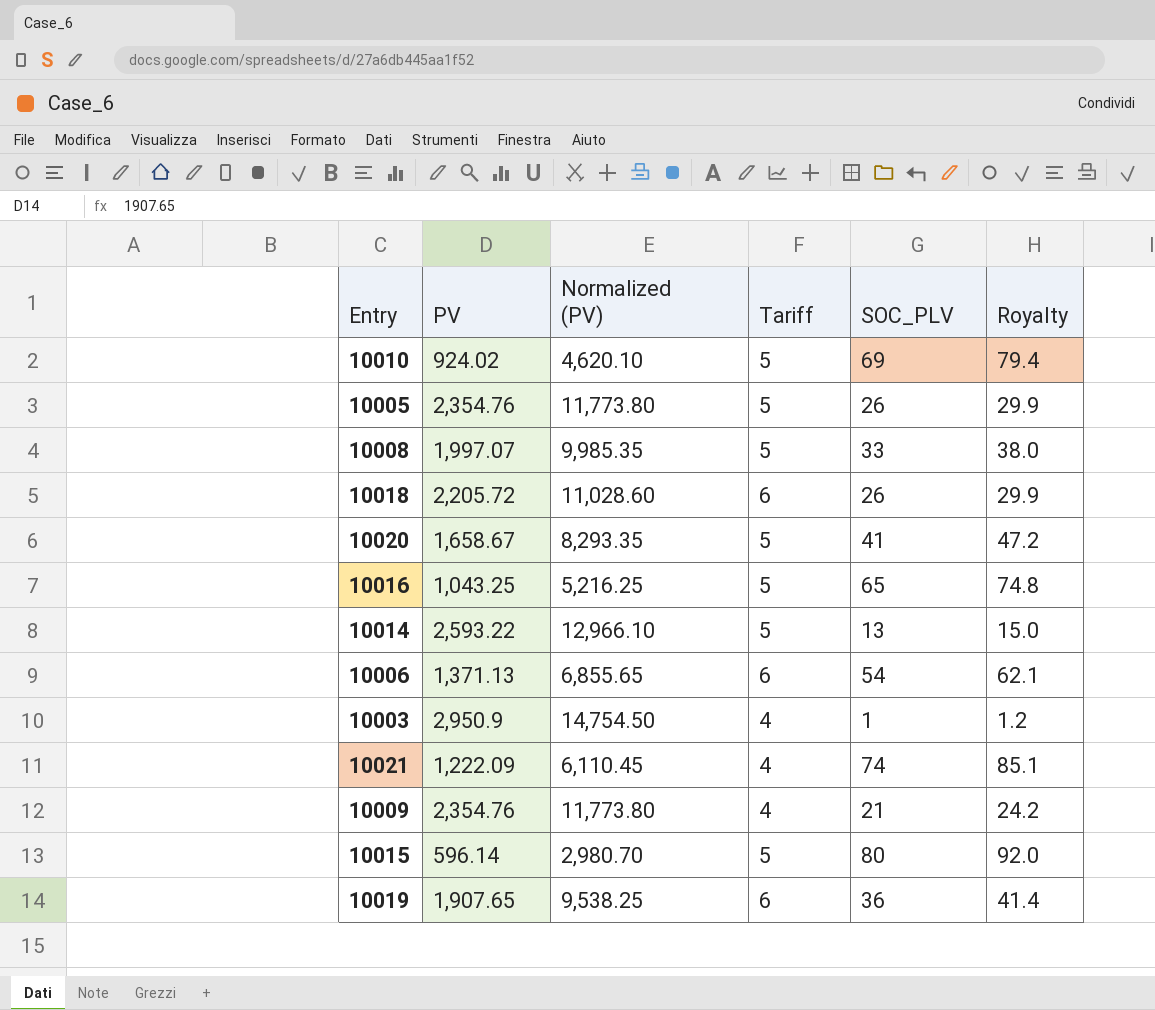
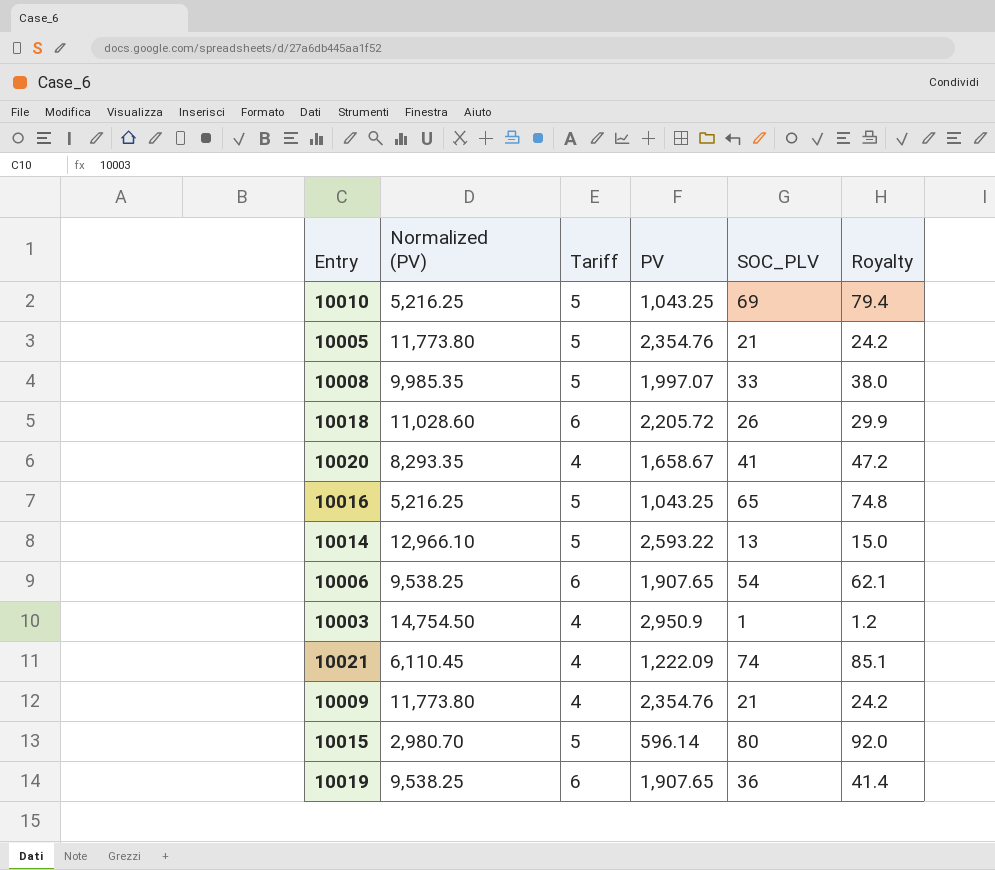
column PV | position: 2 -> 4
10010 | Normalized (PV): 4,620.10 -> 5,216.25
10010 | PV: 924.02 -> 1,043.25
10005 | SOC_PLV: 26 -> 21
10005 | Royalty: 29.9 -> 24.2
10020 | Tariff: 5 -> 4
10006 | Normalized (PV): 6,855.65 -> 9,538.25
10006 | PV: 1,371.13 -> 1,907.65

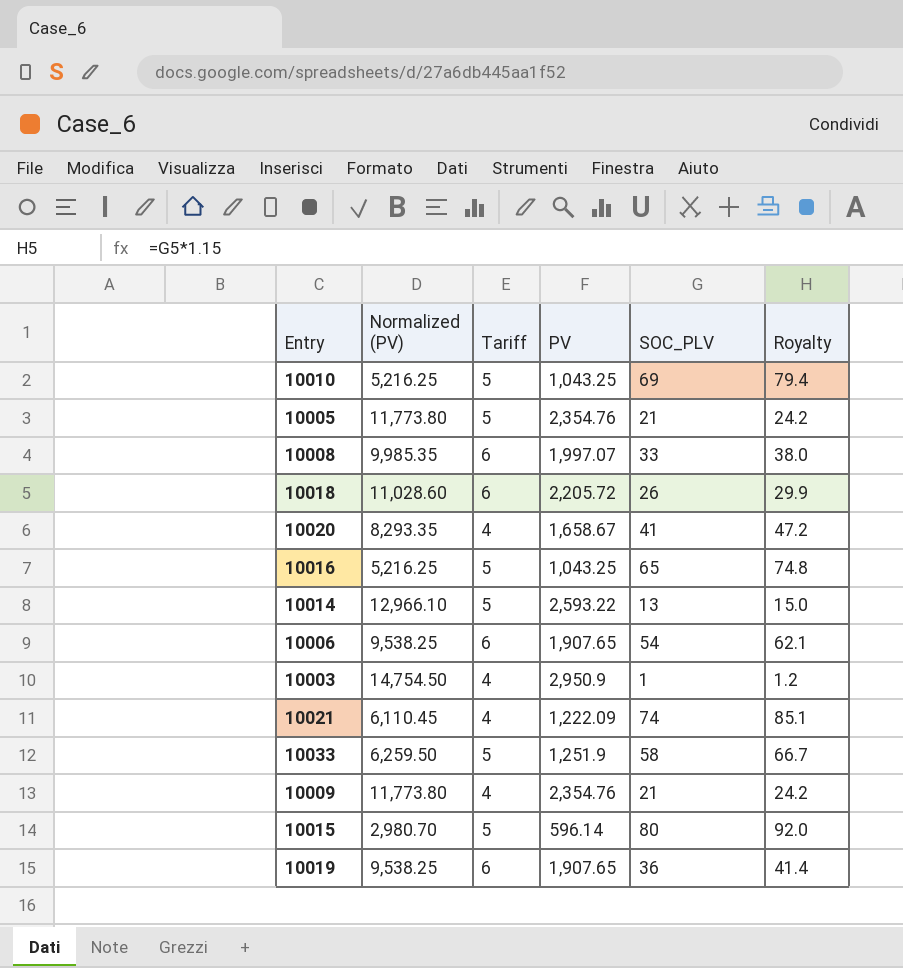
10008 | Tariff: 5 -> 6
row 10033: none -> 6,259.50 | 5 | 1,251.9 | 58 | 66.7

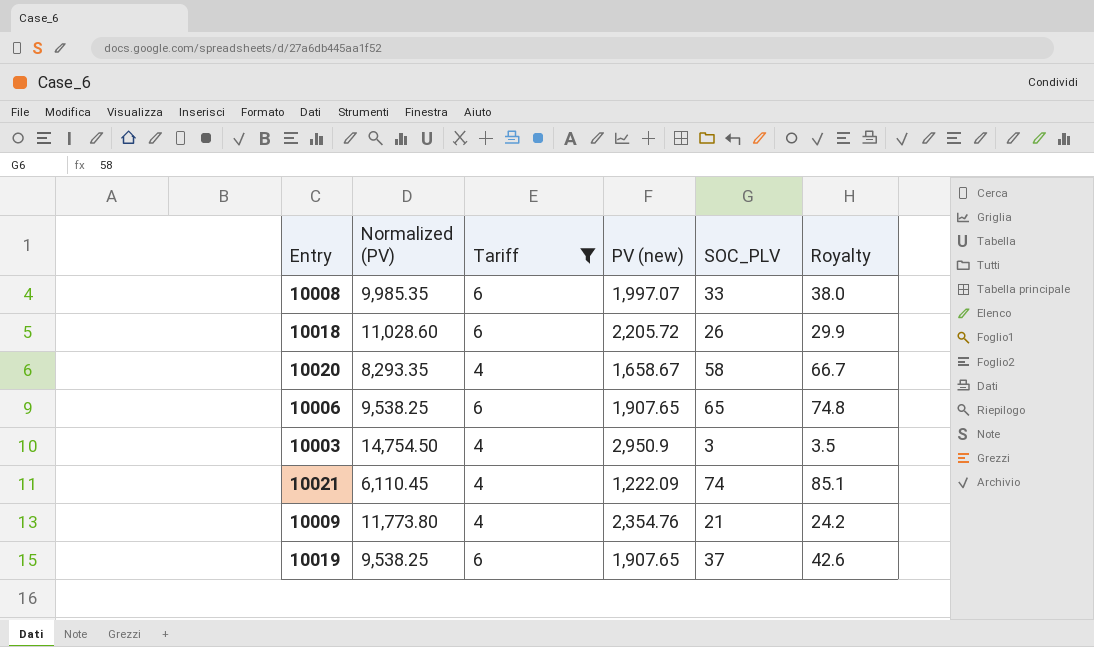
filter: none -> Tariff != 5
column name: PV -> PV (new)
10020 | SOC_PLV: 41 -> 58
10020 | Royalty: 47.2 -> 66.7
10006 | SOC_PLV: 54 -> 65
10006 | Royalty: 62.1 -> 74.8
10003 | SOC_PLV: 1 -> 3
10003 | Royalty: 1.2 -> 3.5
10019 | SOC_PLV: 36 -> 37
10019 | Royalty: 41.4 -> 42.6

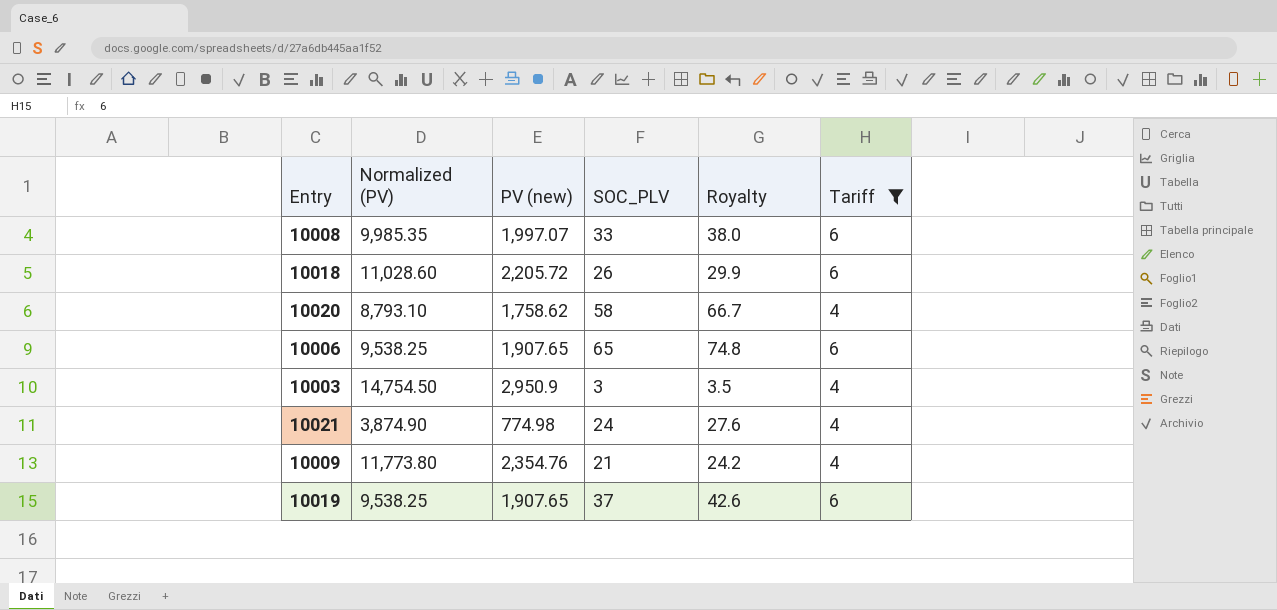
column Tariff | position: 3 -> 6
10020 | Normalized (PV): 8,293.35 -> 8,793.10
10020 | PV (new): 1,658.67 -> 1,758.62
10021 | Normalized (PV): 6,110.45 -> 3,874.90
10021 | PV (new): 1,222.09 -> 774.98
10021 | SOC_PLV: 74 -> 24
10021 | Royalty: 85.1 -> 27.6

